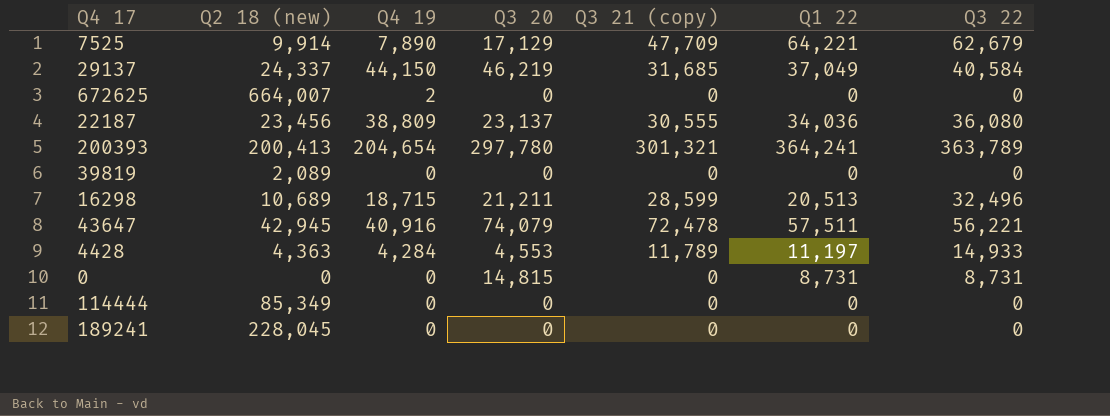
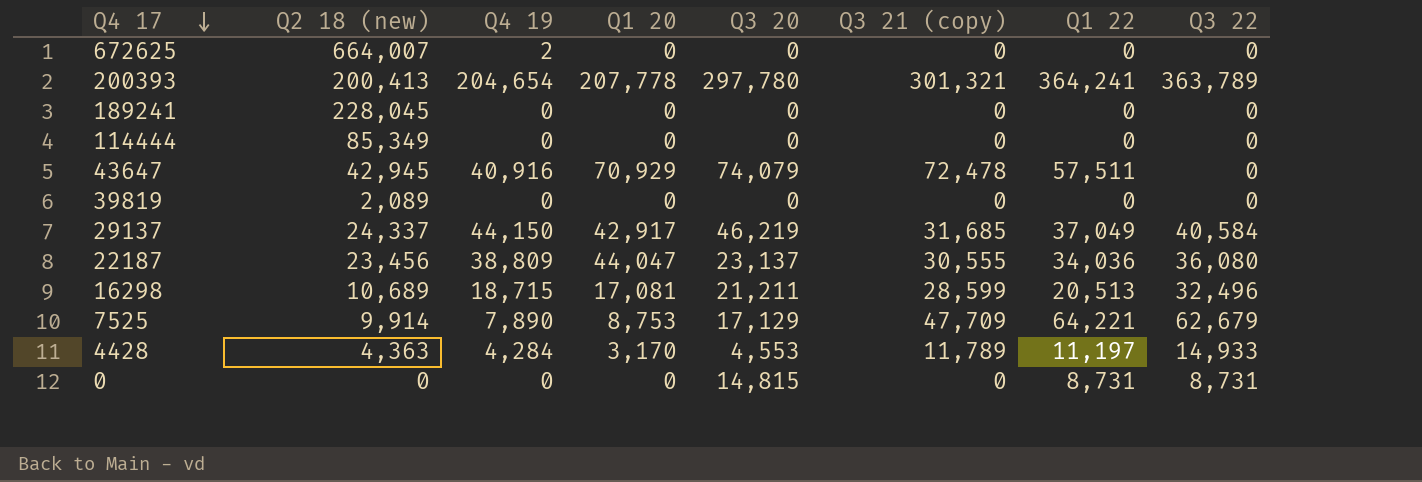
row order: none -> Q4 17 descending
column Q1 20 | position: none -> 4
43647 | Q3 22: 56,221 -> 0

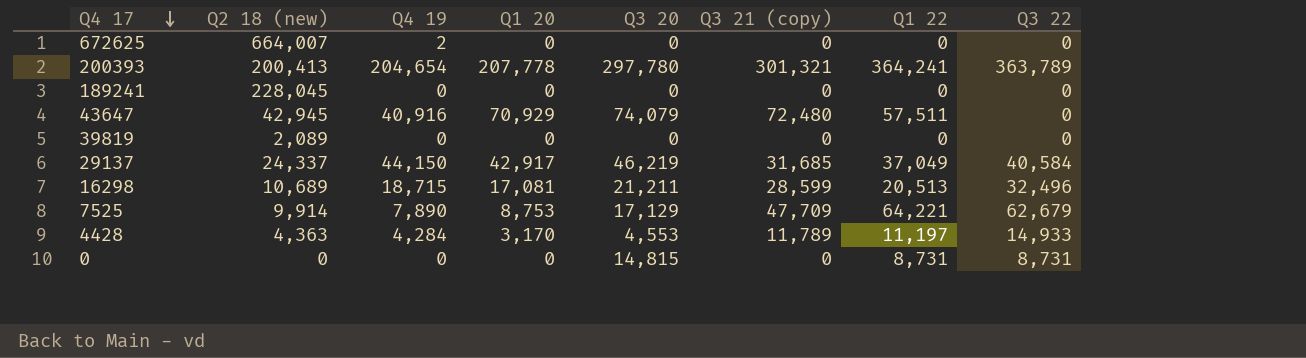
row 114444: 85,349 | 0 | 0 | 0 | 0 | 0 | 0 -> none
row 22187: 23,456 | 38,809 | 44,047 | 23,137 | 30,555 | 34,036 | 36,080 -> none
43647 | Q3 21 (copy): 72,478 -> 72,480

